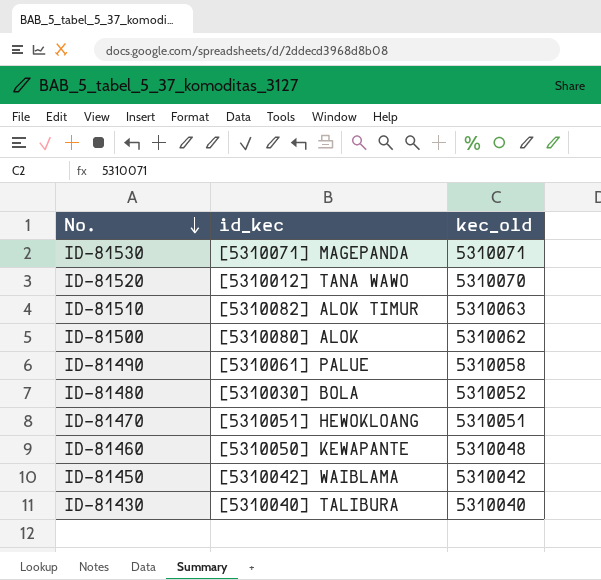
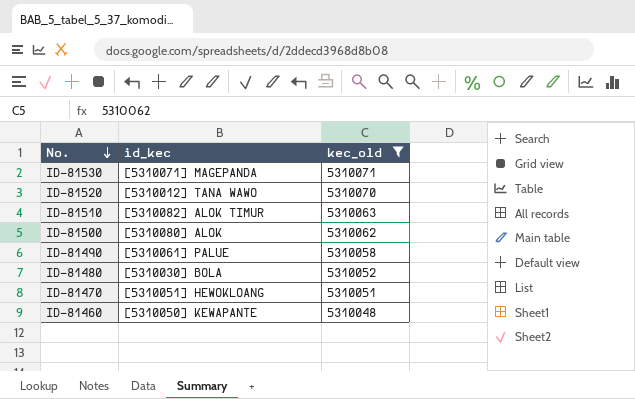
filter: none -> kec_old >= 5310048

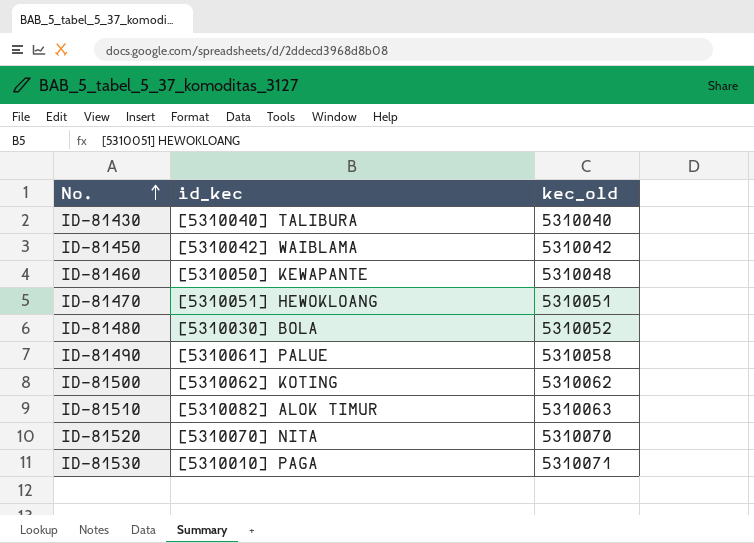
filter: kec_old >= 5310048 -> none
row order: No. descending -> No. ascending
ID-81500 | id_kec: [5310080] ALOK -> [5310062] KOTING
ID-81520 | id_kec: [5310012] TANA WAWO -> [5310070] NITA
ID-81530 | id_kec: [5310071] MAGEPANDA -> [5310010] PAGA

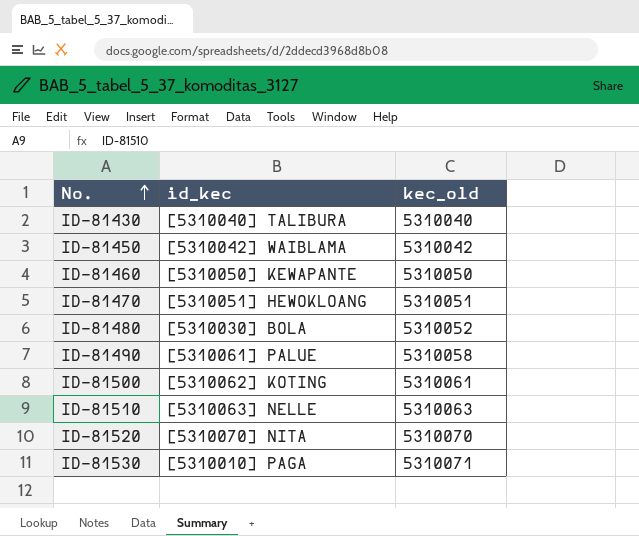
ID-81460 | kec_old: 5310048 -> 5310050
ID-81500 | kec_old: 5310062 -> 5310061
ID-81510 | id_kec: [5310082] ALOK TIMUR -> [5310063] NELLE

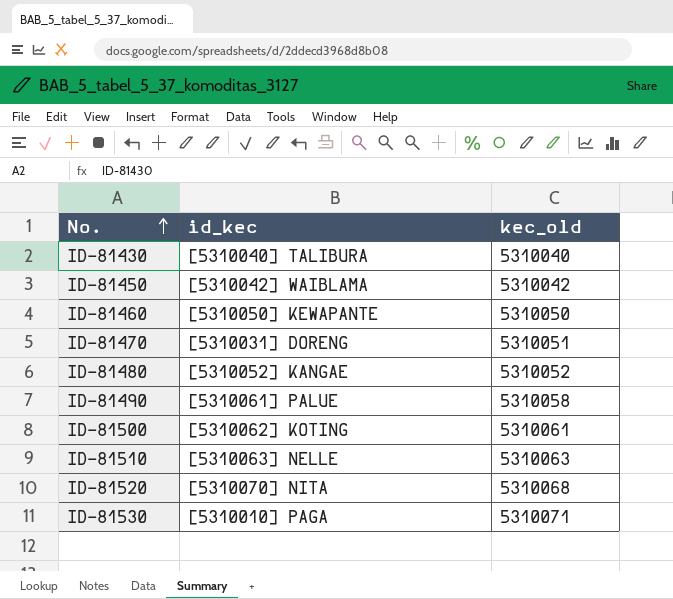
ID-81470 | id_kec: [5310051] HEWOKLOANG -> [5310031] DORENG
ID-81480 | id_kec: [5310030] BOLA -> [5310052] KANGAE
ID-81520 | kec_old: 5310070 -> 5310068

